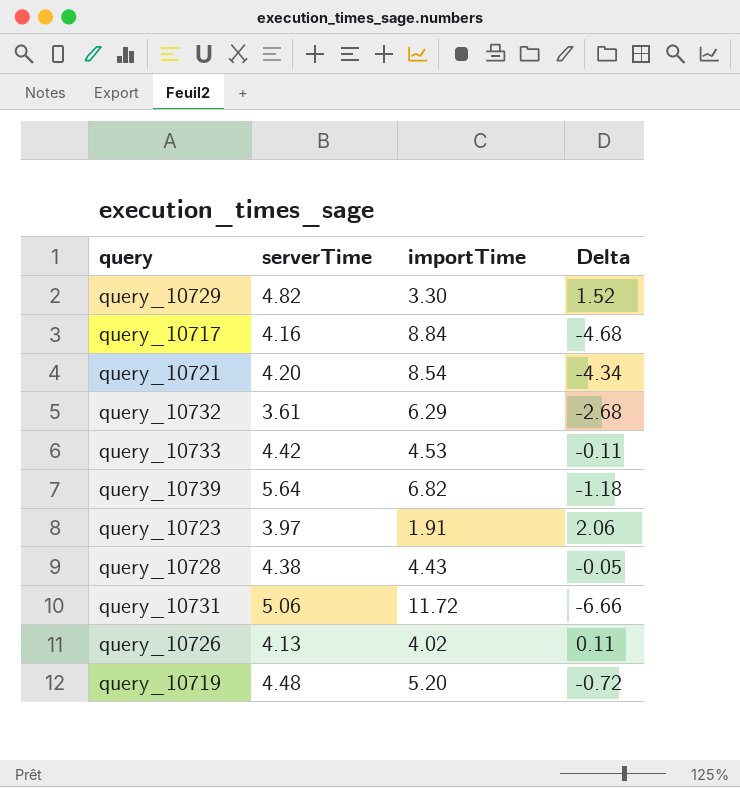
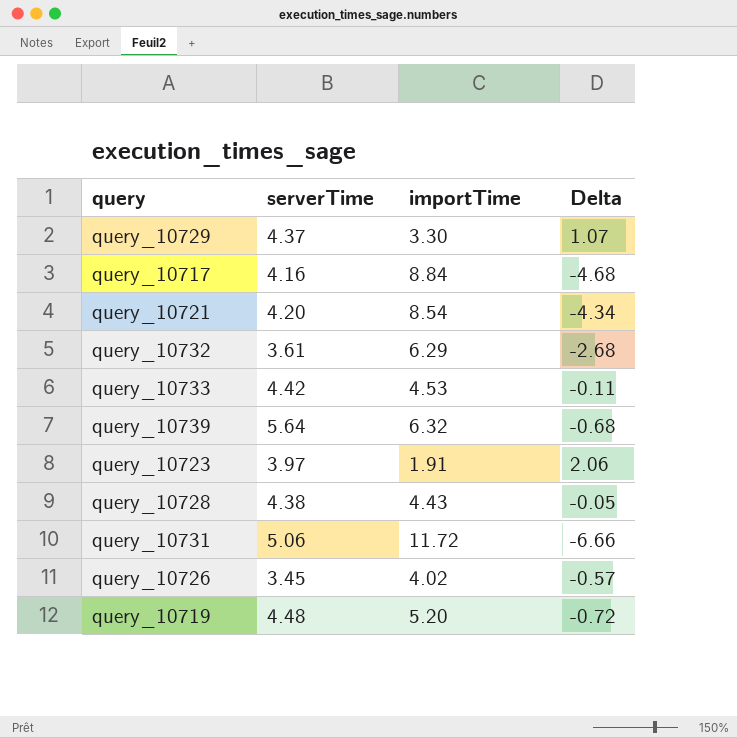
query_10729 | serverTime: 4.82 -> 4.37
query_10729 | Delta: 1.52 -> 1.07
query_10739 | importTime: 6.82 -> 6.32
query_10739 | Delta: -1.18 -> -0.68
query_10726 | serverTime: 4.13 -> 3.45
query_10726 | Delta: 0.11 -> -0.57

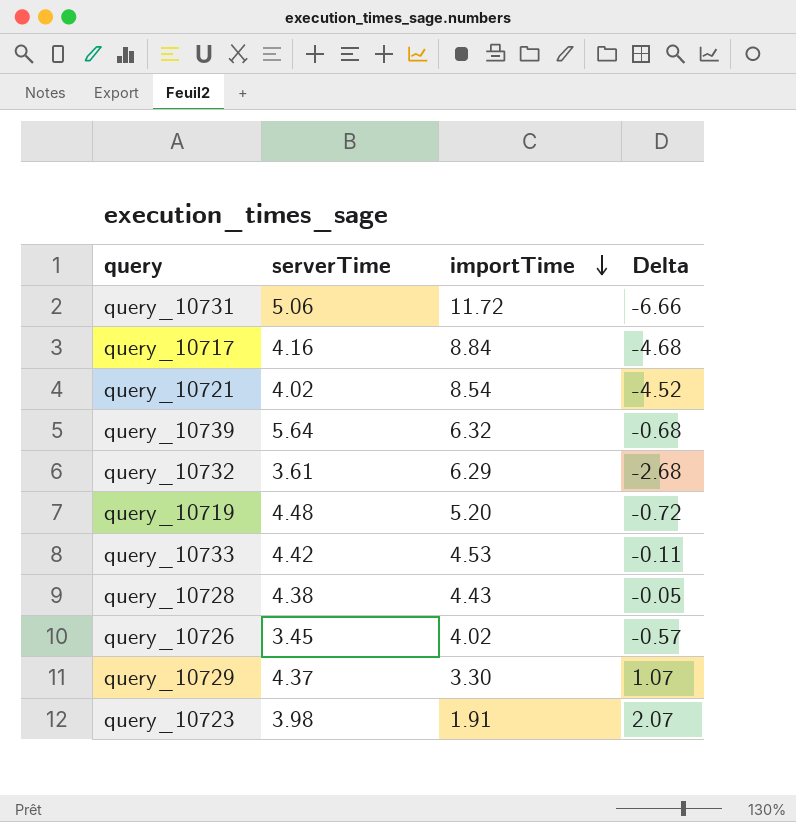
row order: none -> importTime descending
query_10721 | serverTime: 4.20 -> 4.02
query_10721 | Delta: -4.34 -> -4.52
query_10723 | serverTime: 3.97 -> 3.98
query_10723 | Delta: 2.06 -> 2.07

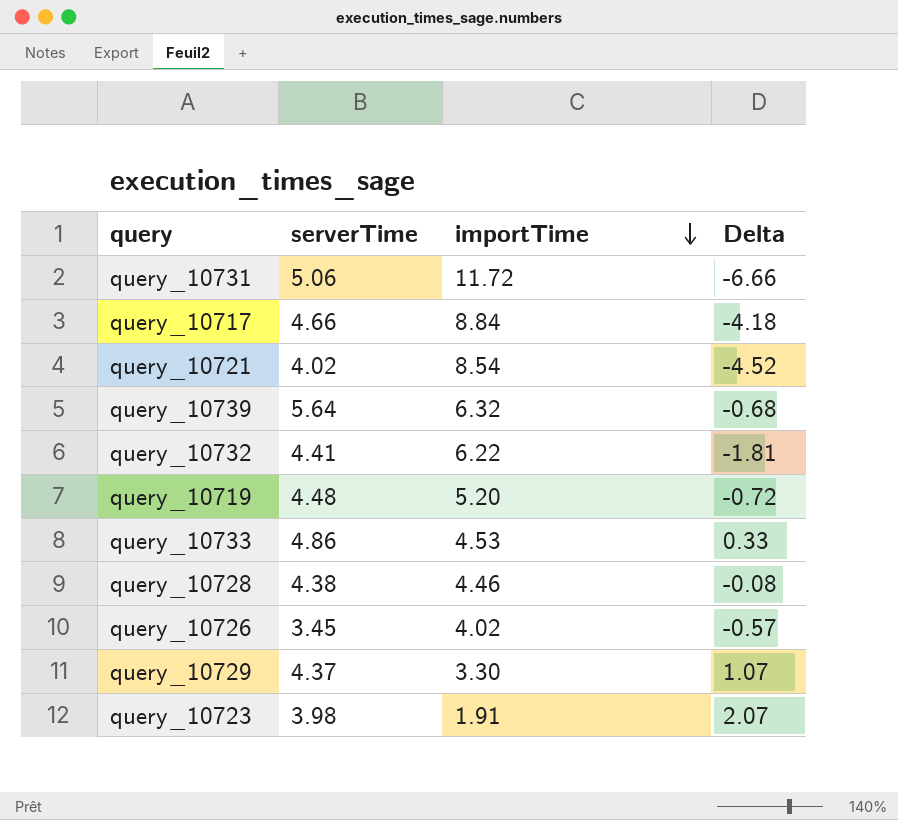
query_10717 | serverTime: 4.16 -> 4.66
query_10717 | Delta: -4.68 -> -4.18
query_10732 | serverTime: 3.61 -> 4.41
query_10732 | importTime: 6.29 -> 6.22
query_10732 | Delta: -2.68 -> -1.81
query_10733 | serverTime: 4.42 -> 4.86
query_10733 | Delta: -0.11 -> 0.33
query_10728 | importTime: 4.43 -> 4.46
query_10728 | Delta: -0.05 -> -0.08

